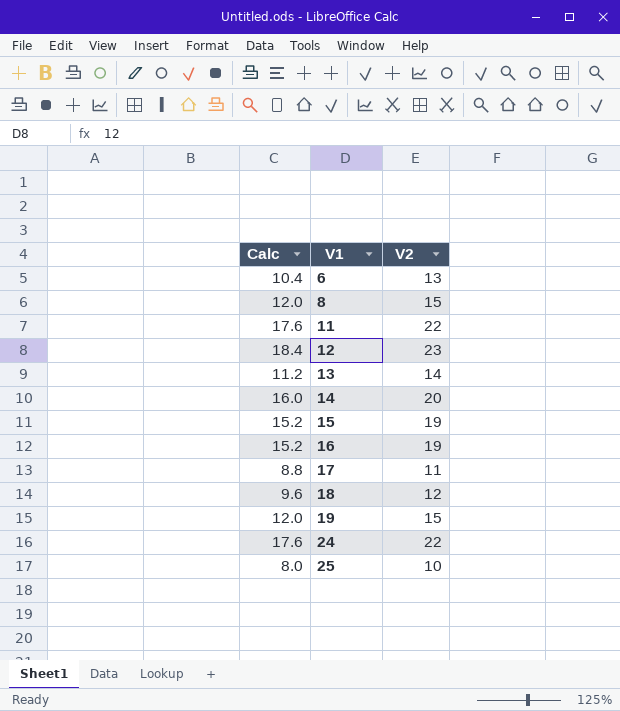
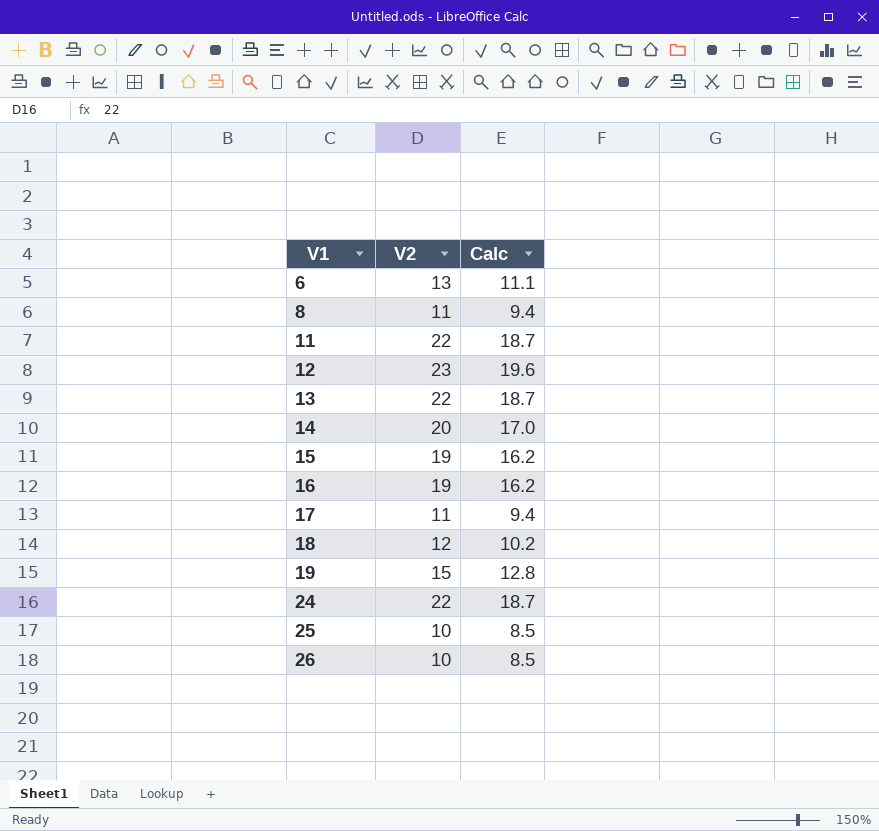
column Calc | formula: [V2] * 0.8 -> [V2] * 0.85
column Calc | position: 1 -> 3
8 | V2: 15 -> 11
13 | V2: 14 -> 22
row 26: none -> 10 | 8.5

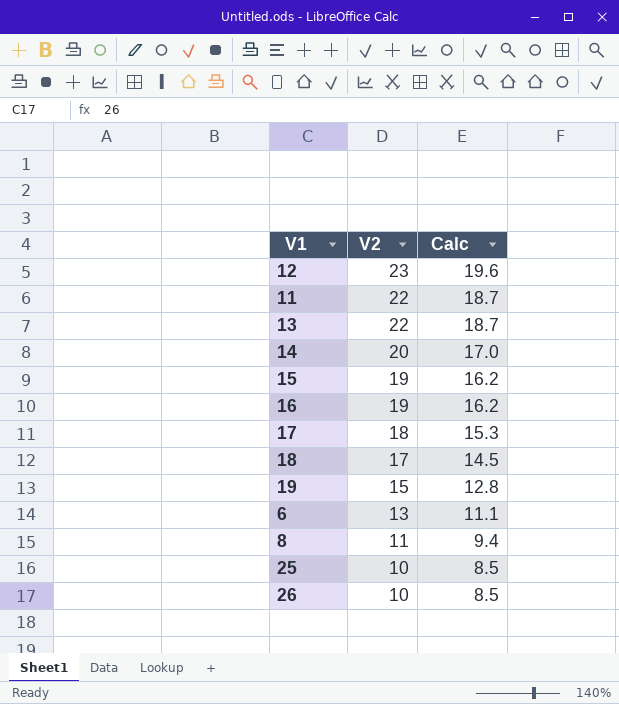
row order: V1 ascending -> V2 descending
row 24: 22 | 18.7 -> none
17 | V2: 11 -> 18
17 | Calc: 9.4 -> 15.3
18 | V2: 12 -> 17
18 | Calc: 10.2 -> 14.5

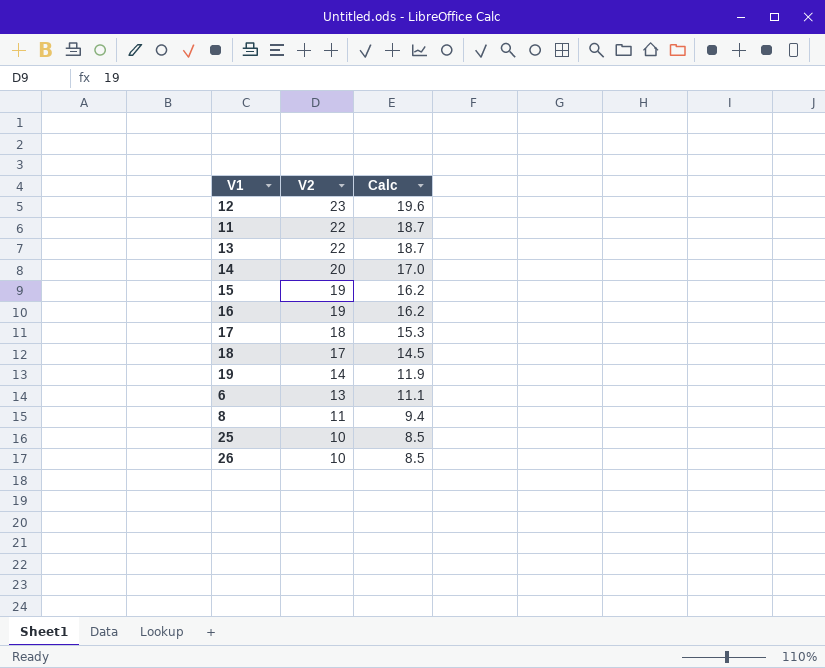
19 | V2: 15 -> 14
19 | Calc: 12.8 -> 11.9

